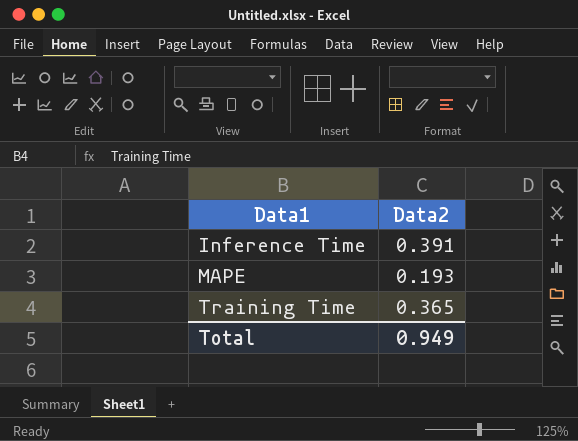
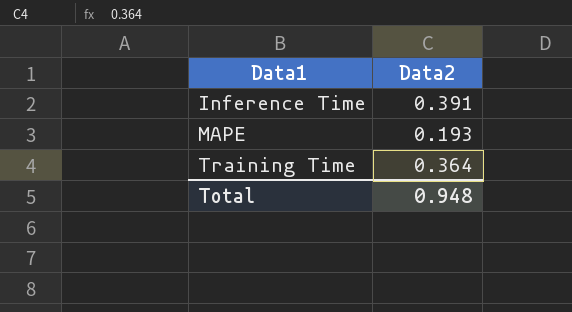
Training Time | Data2: 0.365 -> 0.364
Total | Data2: 0.949 -> 0.948

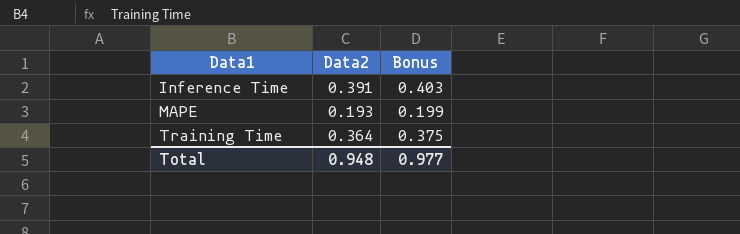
column Bonus | formula: none -> [Data2] * 1.03

